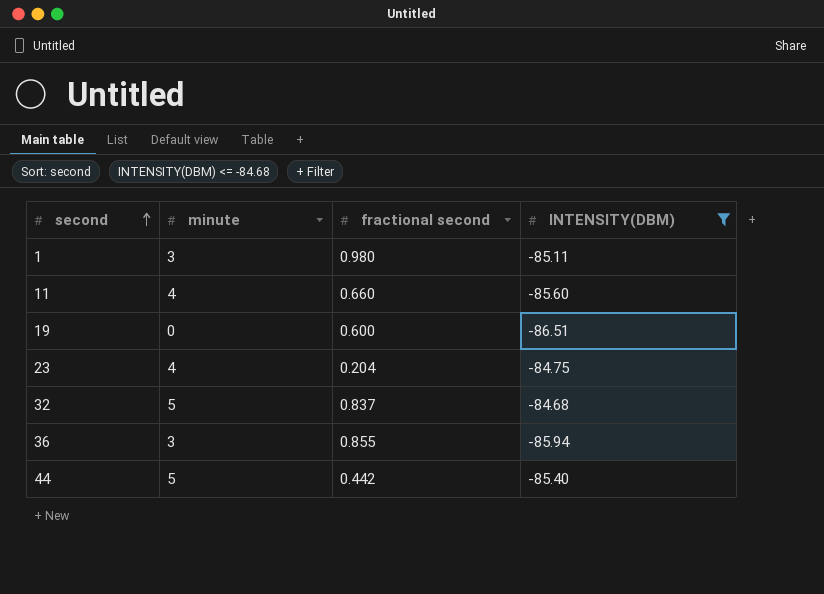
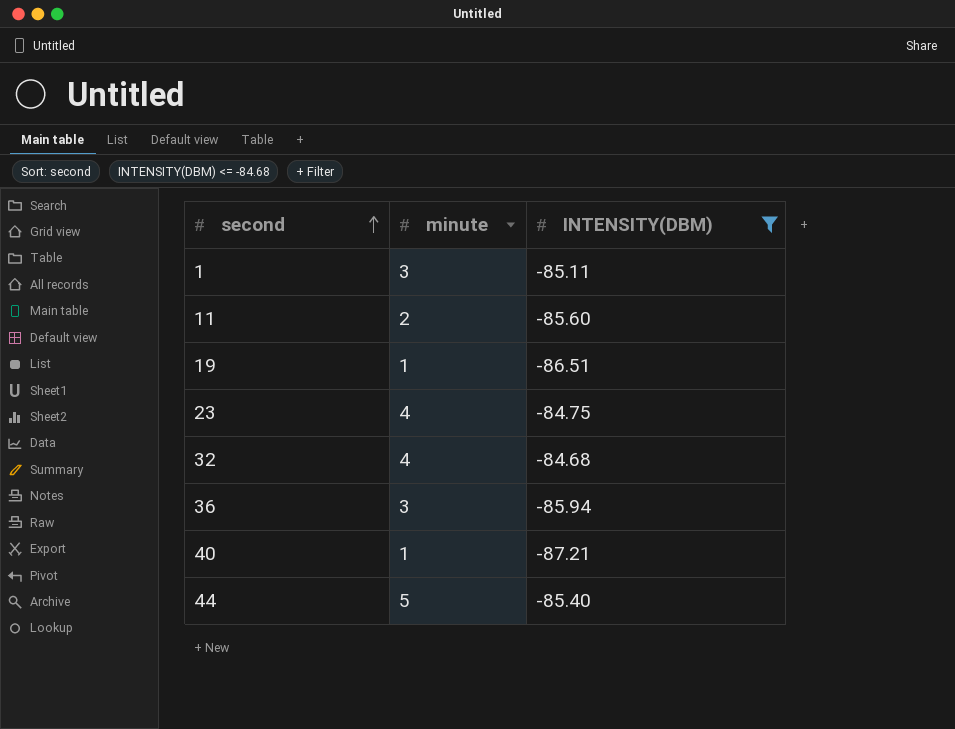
column fractional second | position: 3 -> none
11 | minute: 4 -> 2
19 | minute: 0 -> 1
32 | minute: 5 -> 4
row 40: none -> 1 | -87.21

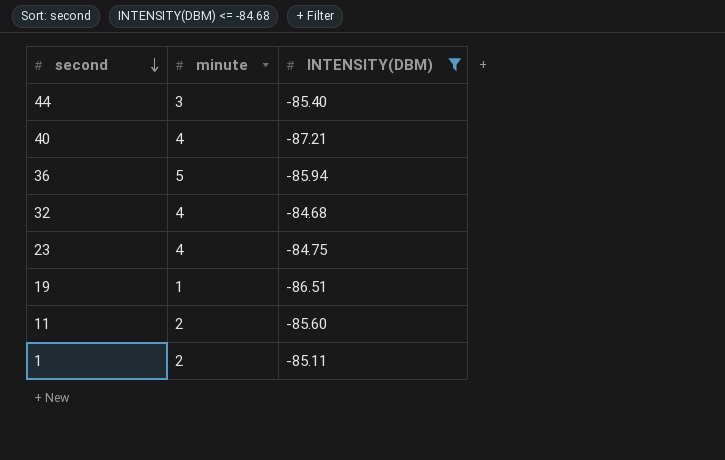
row order: second ascending -> second descending
44 | minute: 5 -> 3
40 | minute: 1 -> 4
36 | minute: 3 -> 5
1 | minute: 3 -> 2

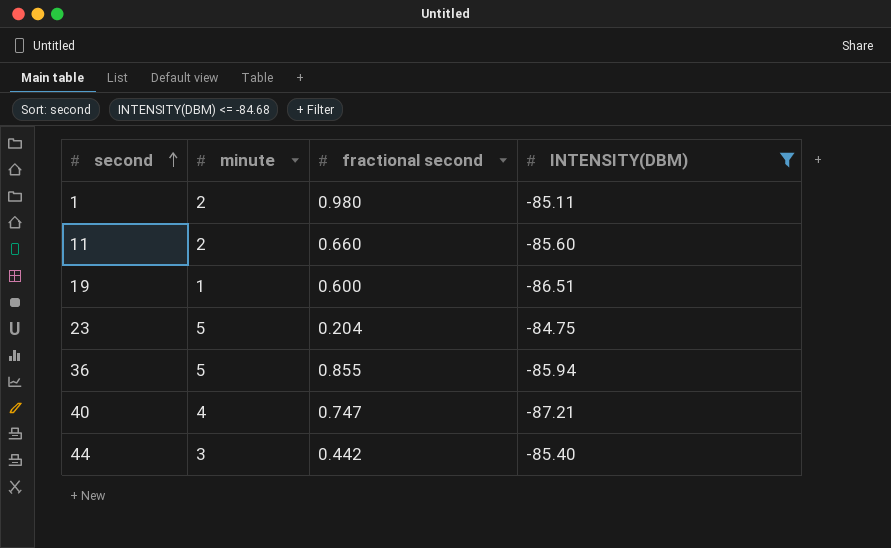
row order: second descending -> second ascending
column fractional second | position: none -> 3
row 32: 4 | -84.68 -> none
23 | minute: 4 -> 5

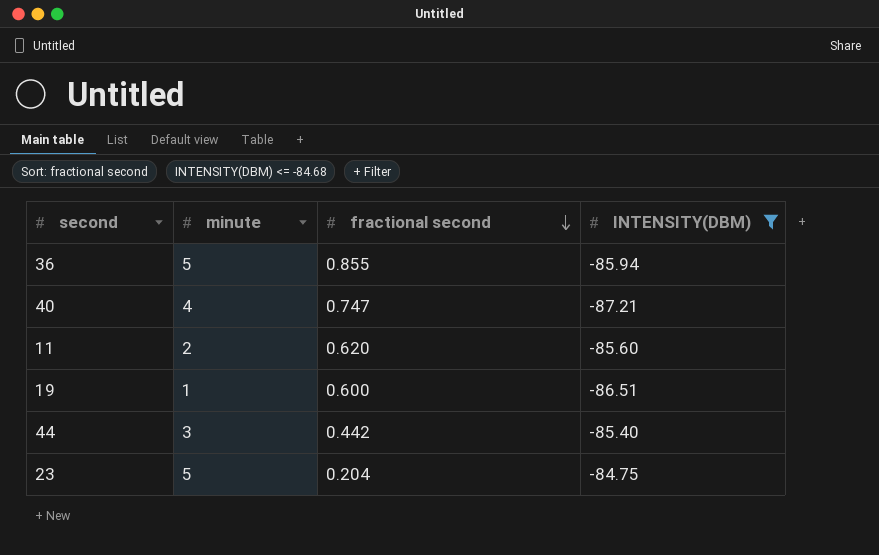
row order: second ascending -> fractional second descending
row 1: 2 | 0.980 | -85.11 -> none
11 | fractional second: 0.660 -> 0.620

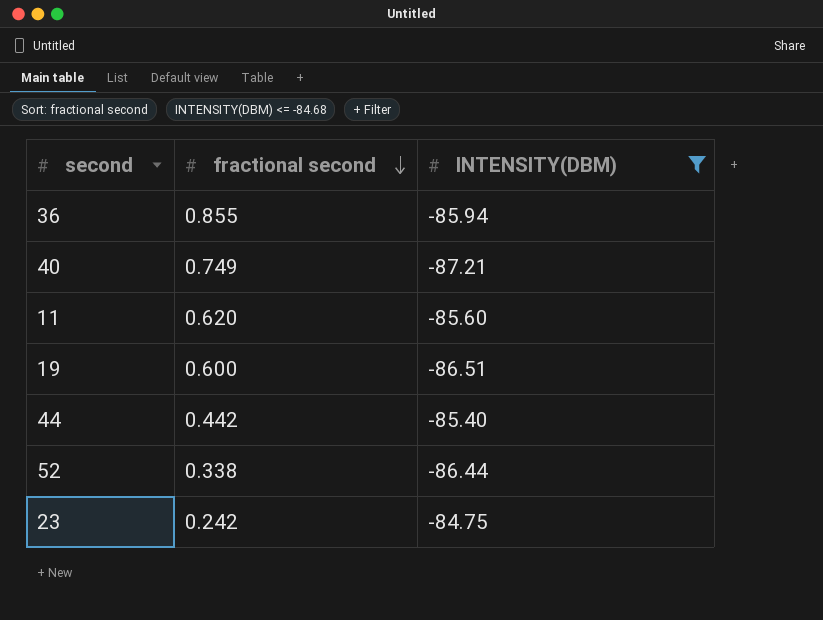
column minute | position: 2 -> none
40 | fractional second: 0.747 -> 0.749
row 52: none -> 0.338 | -86.44
23 | fractional second: 0.204 -> 0.242

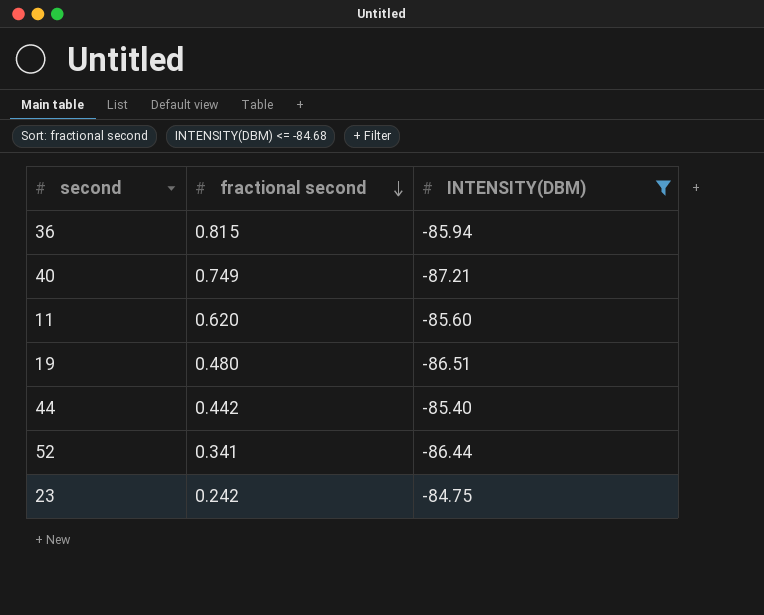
36 | fractional second: 0.855 -> 0.815
19 | fractional second: 0.600 -> 0.480
52 | fractional second: 0.338 -> 0.341

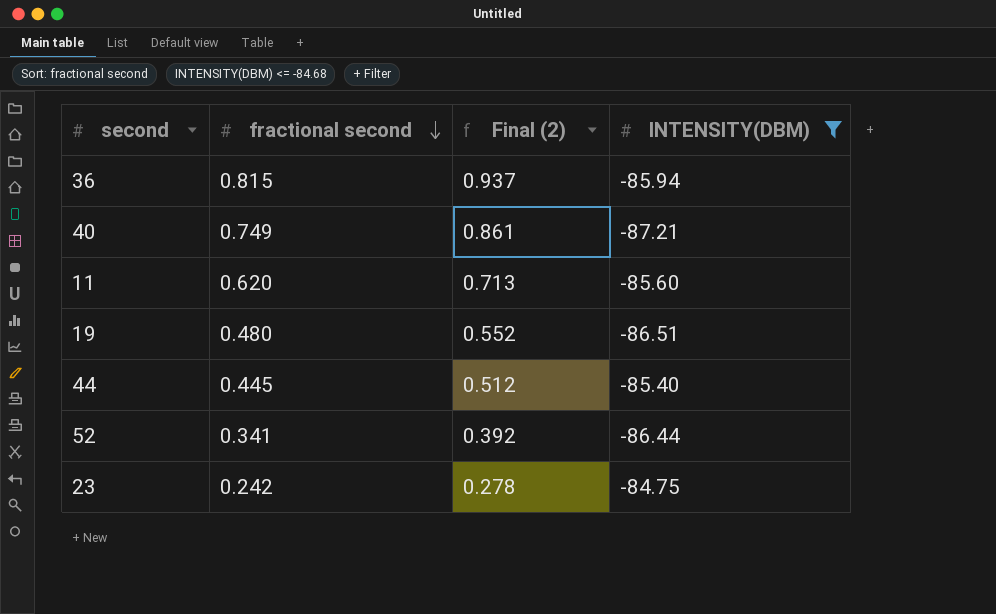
column Final (2) | formula: none -> [fractional second] * 1.15
44 | fractional second: 0.442 -> 0.445

